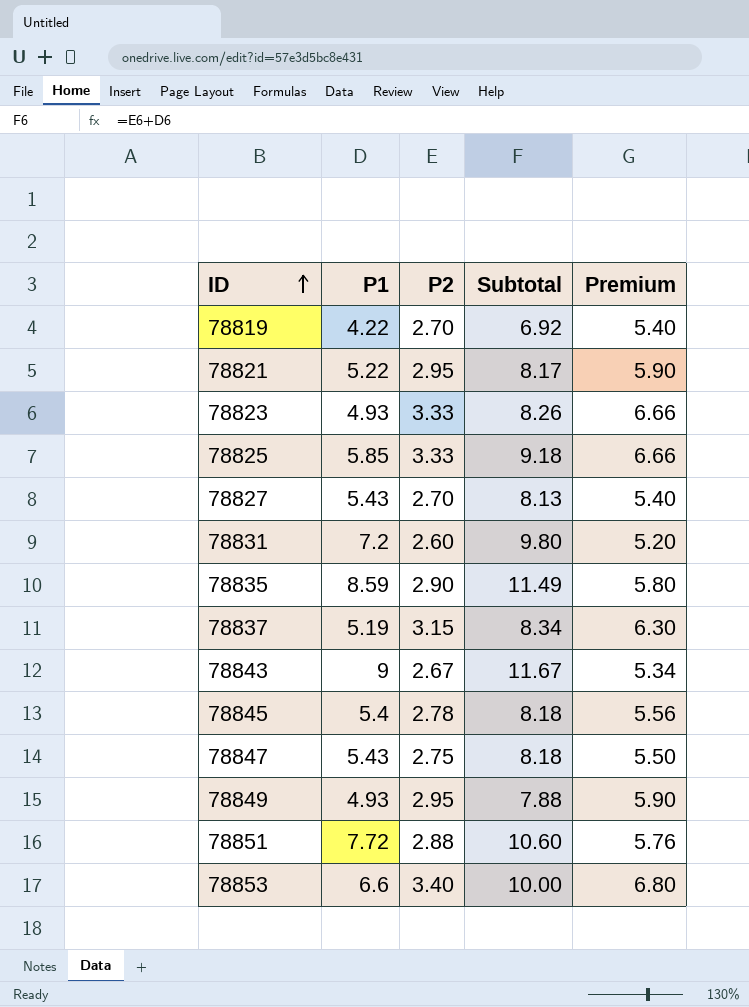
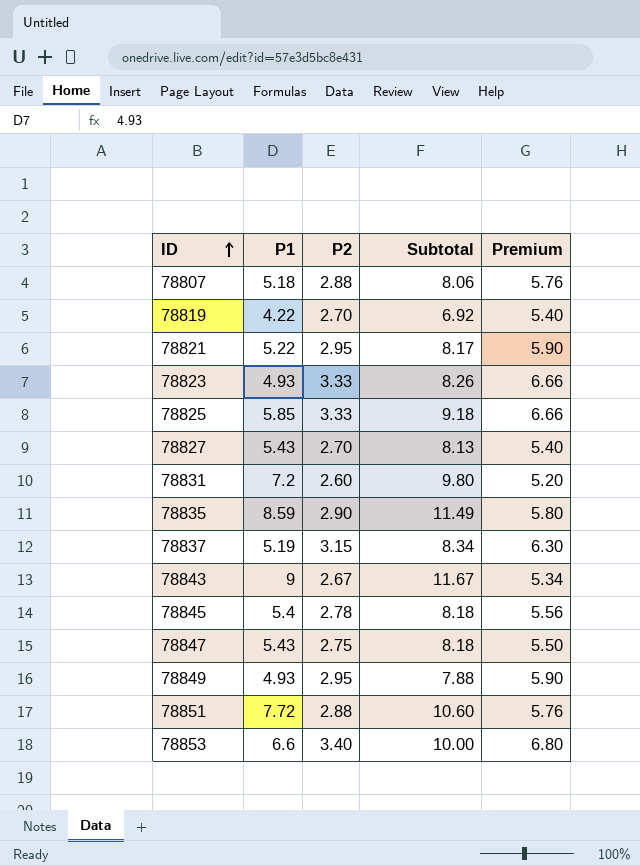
row 78807: none -> 5.18 | 2.88 | 8.06 | 5.76

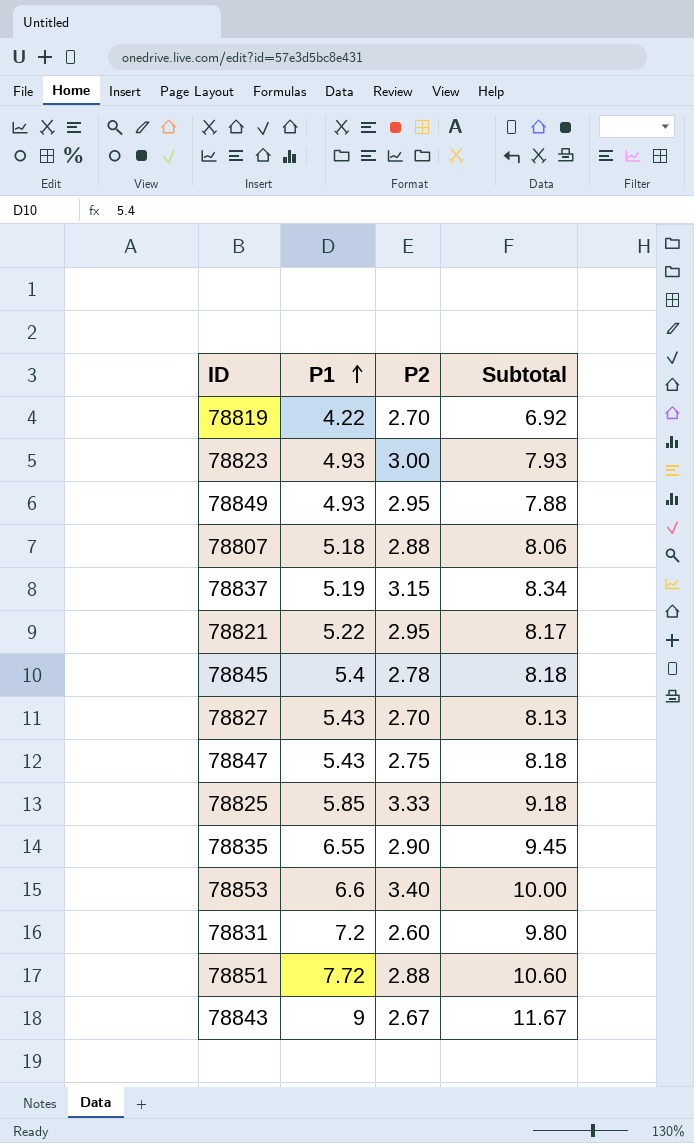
row order: ID ascending -> P1 ascending
column Premium | formula: [P2] * 2 -> none
78823 | P2: 3.33 -> 3.00
78823 | Subtotal: 8.26 -> 7.93
78835 | P1: 8.59 -> 6.55
78835 | Subtotal: 11.49 -> 9.45

